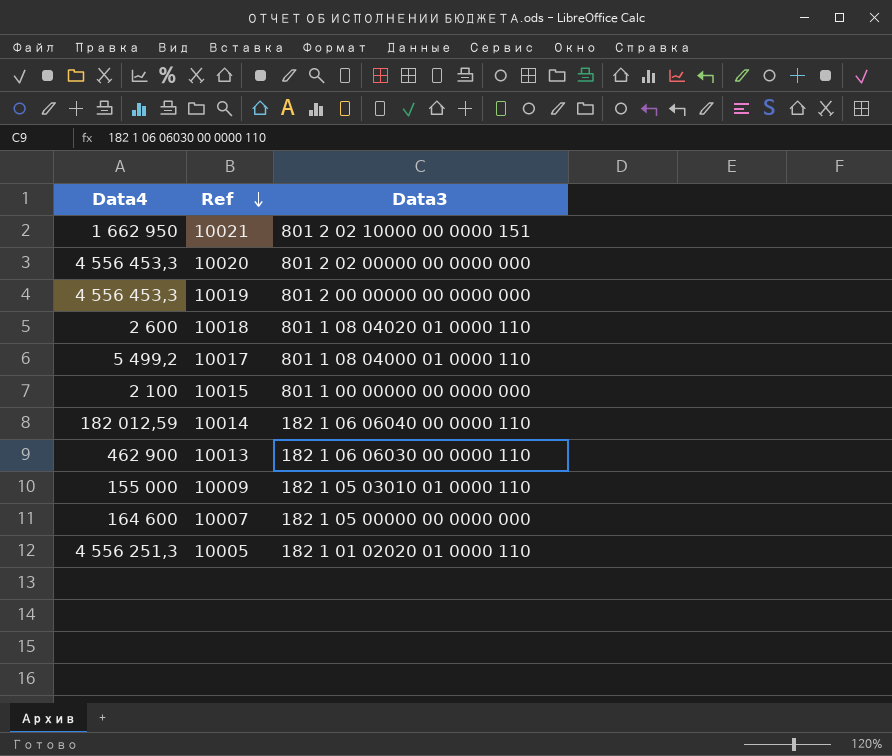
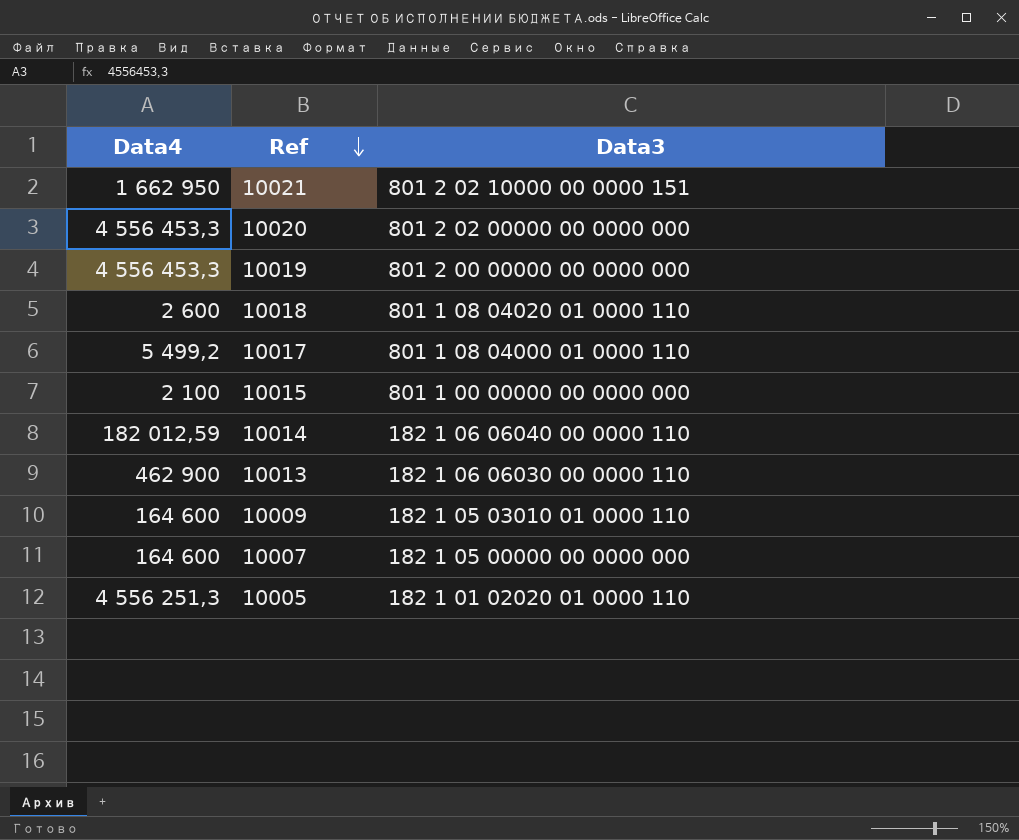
10009 | Data4: 155 000 -> 164 600

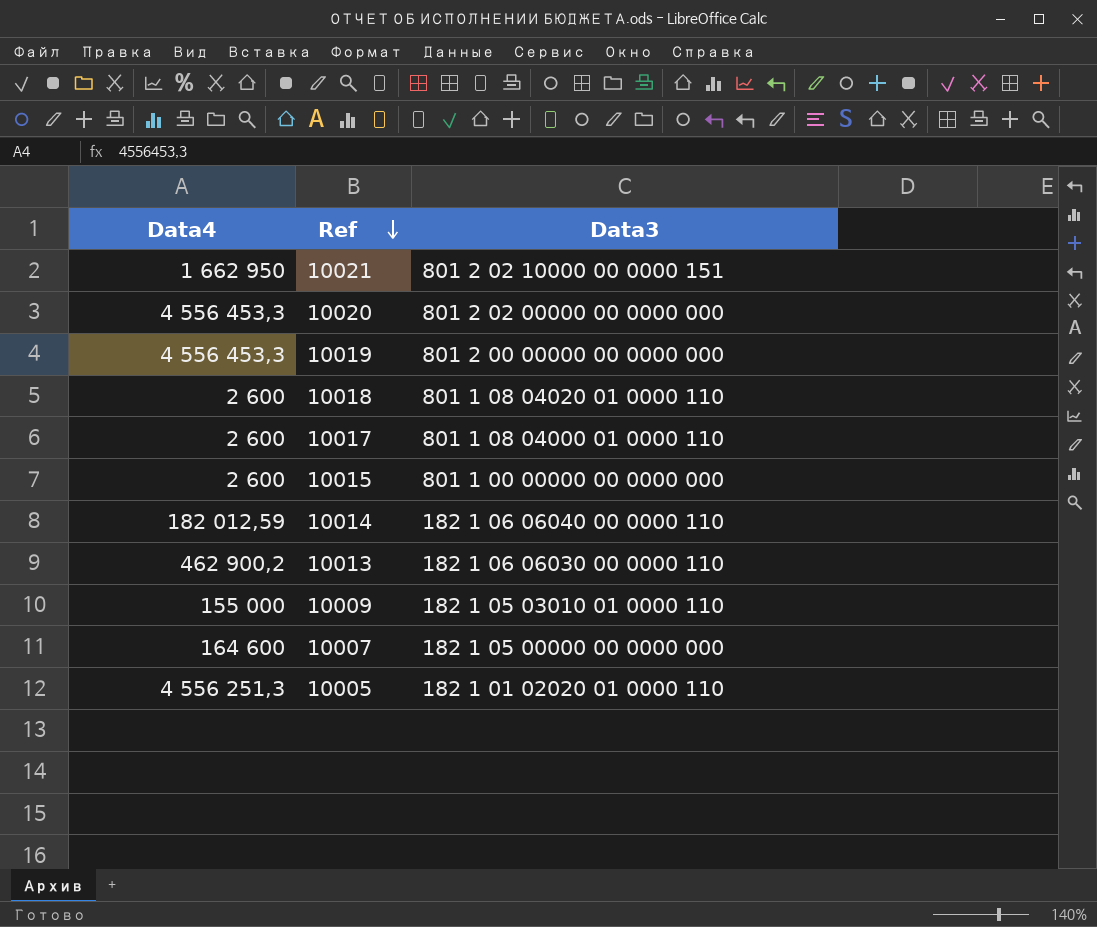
10017 | Data4: 5 499,2 -> 2 600
10015 | Data4: 2 100 -> 2 600
10013 | Data4: 462 900 -> 462 900,2
10009 | Data4: 164 600 -> 155 000

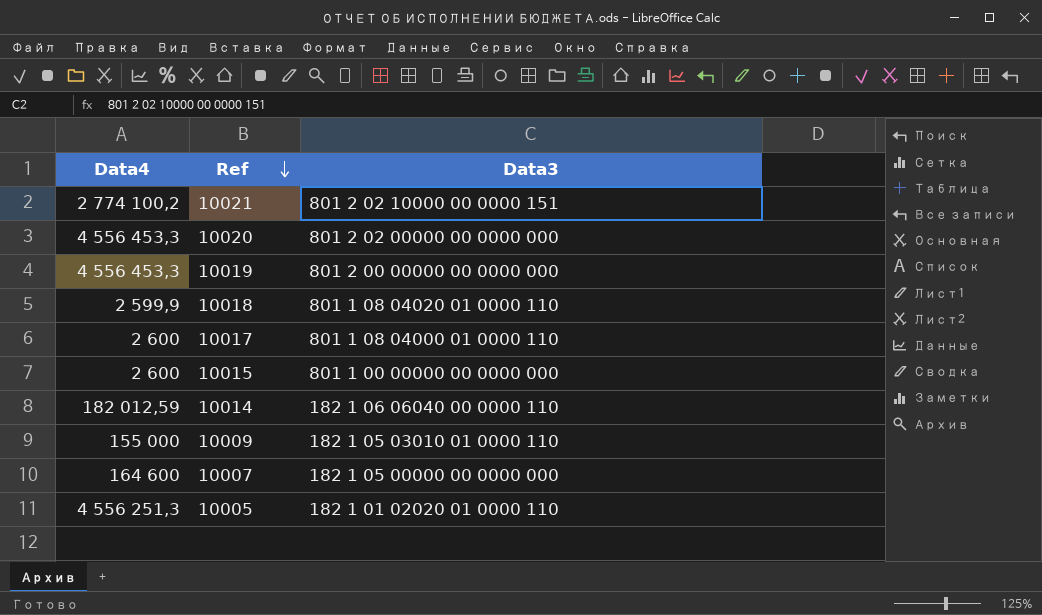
row 10013: 462 900,2 | 182 1 06 06030 00 0000 110 -> none
10021 | Data4: 1 662 950 -> 2 774 100,2
10018 | Data4: 2 600 -> 2 599,9

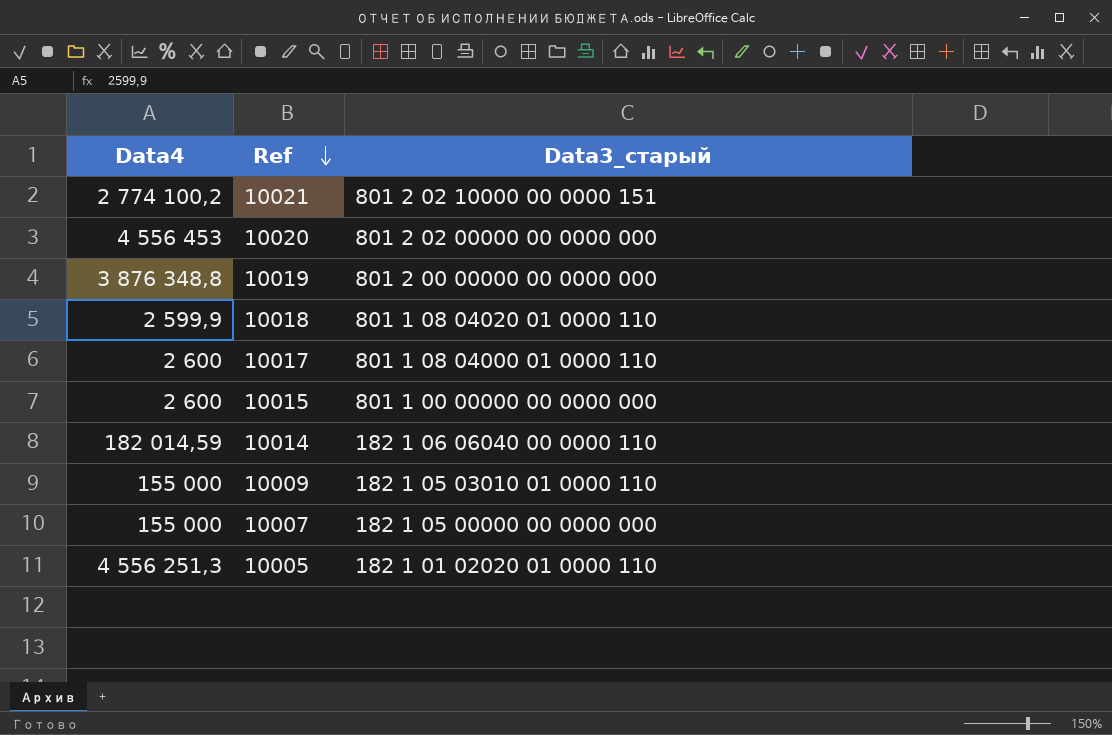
column name: Data3 -> Data3_старый
10020 | Data4: 4 556 453,3 -> 4 556 453
10019 | Data4: 4 556 453,3 -> 3 876 348,8
10014 | Data4: 182 012,59 -> 182 014,59
10007 | Data4: 164 600 -> 155 000

